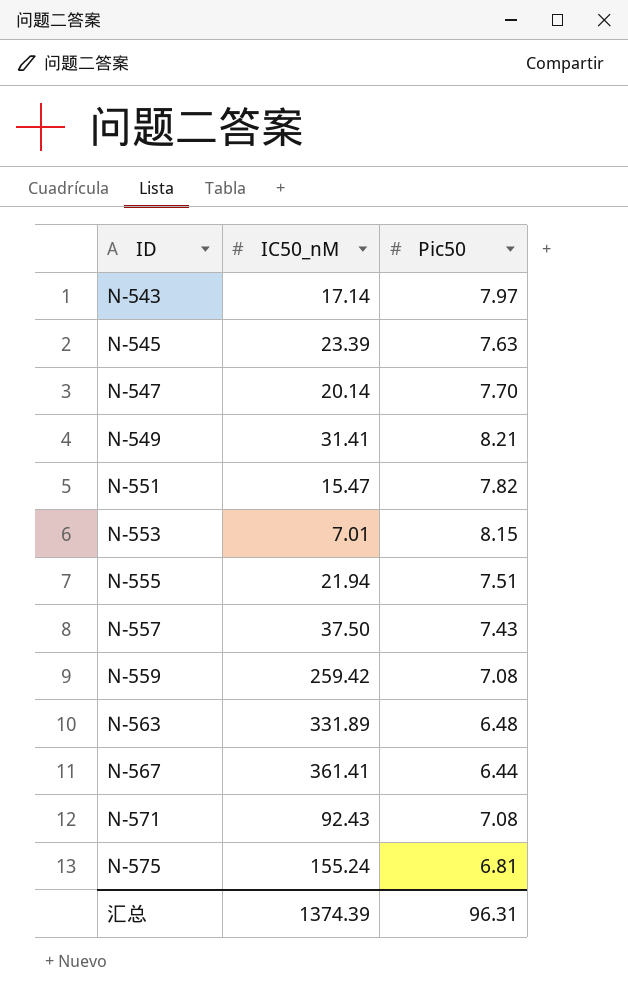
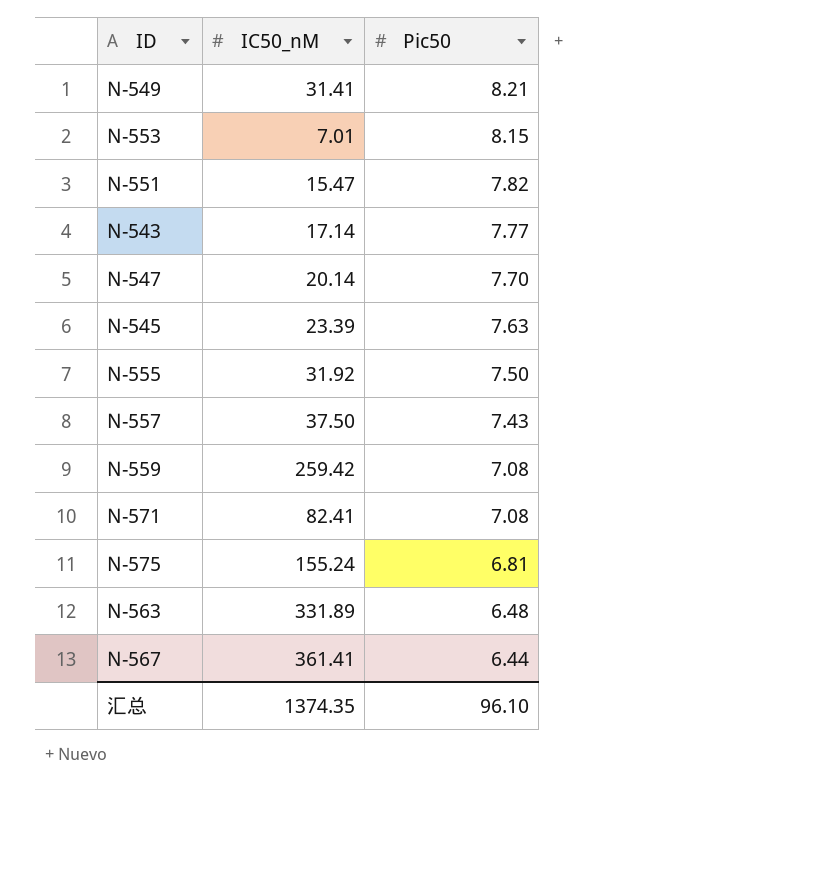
row order: ID ascending -> Pic50 descending
N-543 | Pic50: 7.97 -> 7.77
N-555 | IC50_nM: 21.94 -> 31.92
N-555 | Pic50: 7.51 -> 7.50
N-571 | IC50_nM: 92.43 -> 82.41
汇总 | IC50_nM: 1374.39 -> 1374.35
汇总 | Pic50: 96.31 -> 96.10

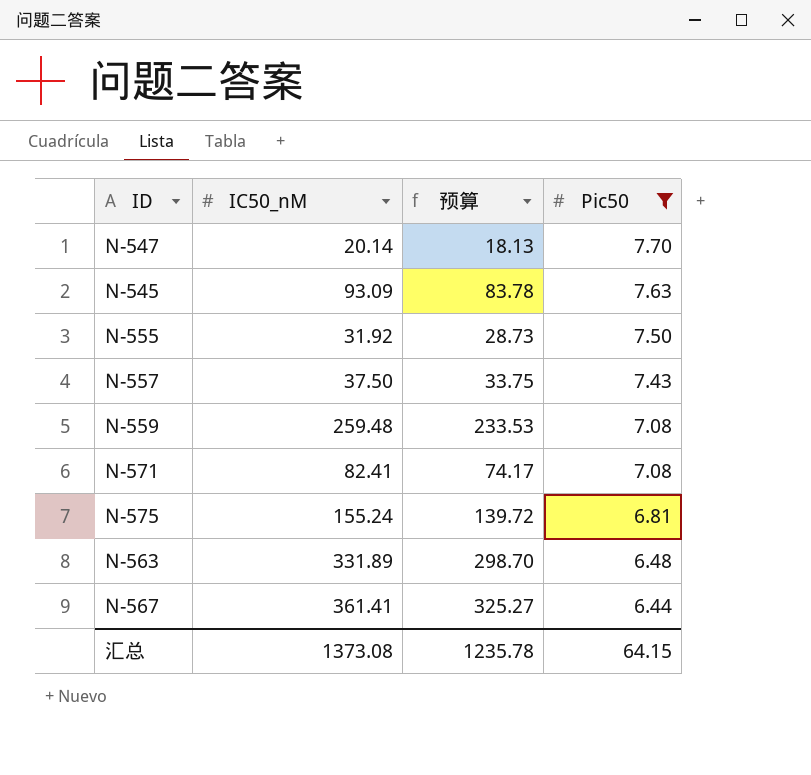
filter: none -> Pic50 <= 7.70
column 预算 | formula: none -> [IC50_nM] * 0.9
N-545 | IC50_nM: 23.39 -> 93.09
N-559 | IC50_nM: 259.42 -> 259.48
汇总 | IC50_nM: 1374.35 -> 1373.08
汇总 | Pic50: 96.10 -> 64.15

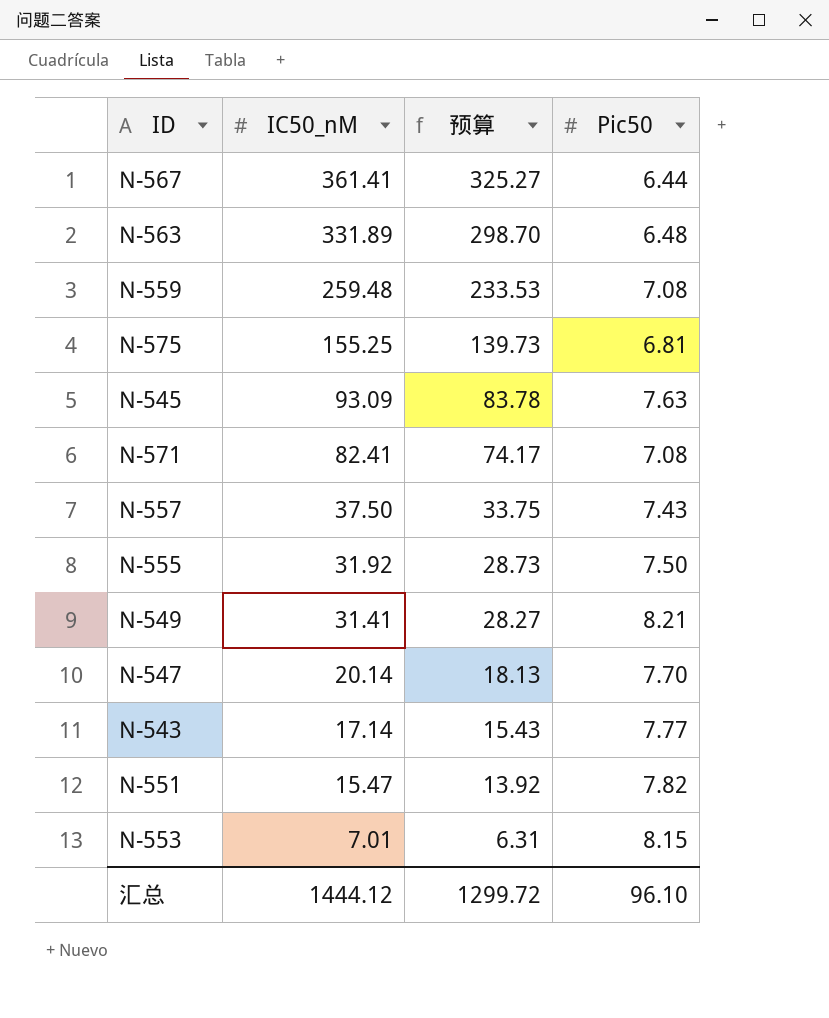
filter: Pic50 <= 7.70 -> none
row order: Pic50 descending -> IC50_nM descending
N-575 | IC50_nM: 155.24 -> 155.25
N-575 | 预算: 139.72 -> 139.73
汇总 | IC50_nM: 1373.08 -> 1444.12
汇总 | 预算: 1235.78 -> 1299.72
汇总 | Pic50: 64.15 -> 96.10

